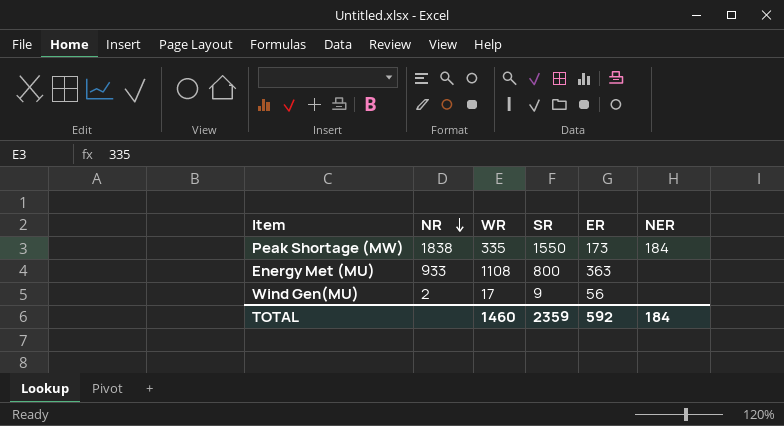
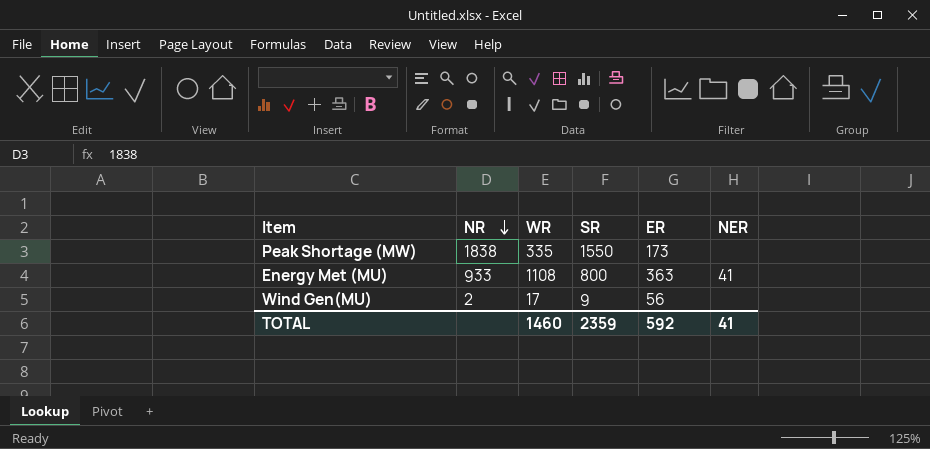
Peak Shortage (MW) | NER: 184 -> none
Energy Met (MU) | NER: none -> 41
TOTAL | NER: 184 -> 41

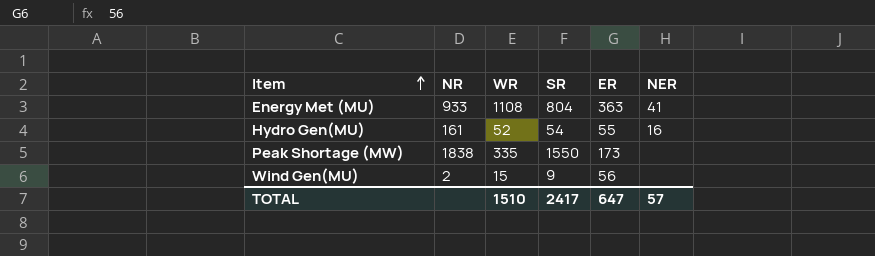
row order: NR descending -> Item ascending
Energy Met (MU) | SR: 800 -> 804
row Hydro Gen(MU): none -> 161 | 52 | 54 | 55 | 16
Wind Gen(MU) | WR: 17 -> 15
TOTAL | WR: 1460 -> 1510
TOTAL | SR: 2359 -> 2417
TOTAL | ER: 592 -> 647
TOTAL | NER: 41 -> 57

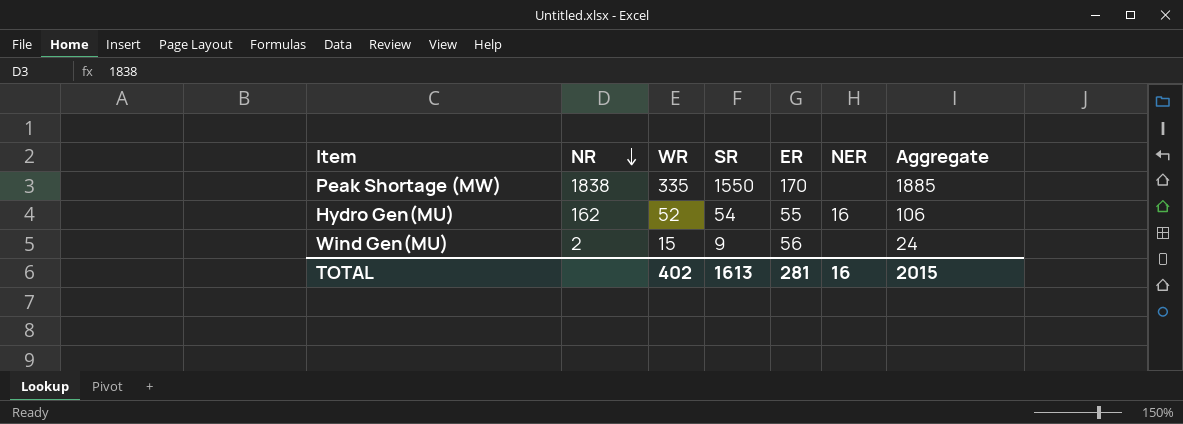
row order: Item ascending -> NR descending
column Aggregate | formula: none -> [WR] + [SR]
row Energy Met (MU): 933 | 1108 | 804 | 363 | 41 -> none
Peak Shortage (MW) | ER: 173 -> 170
Hydro Gen(MU) | NR: 161 -> 162
TOTAL | WR: 1510 -> 402
TOTAL | SR: 2417 -> 1613
TOTAL | ER: 647 -> 281
TOTAL | NER: 57 -> 16

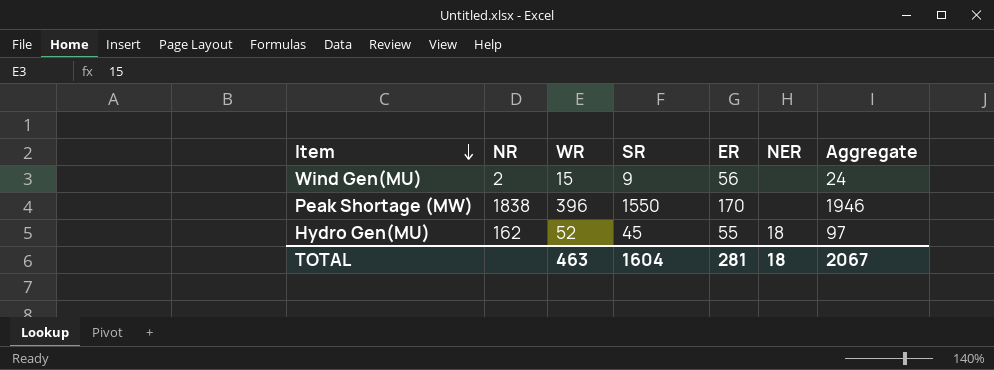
row order: NR descending -> Item descending
Peak Shortage (MW) | WR: 335 -> 396
Peak Shortage (MW) | Aggregate: 1885 -> 1946
Hydro Gen(MU) | SR: 54 -> 45
Hydro Gen(MU) | NER: 16 -> 18
Hydro Gen(MU) | Aggregate: 106 -> 97
TOTAL | WR: 402 -> 463
TOTAL | SR: 1613 -> 1604
TOTAL | NER: 16 -> 18
TOTAL | Aggregate: 2015 -> 2067

